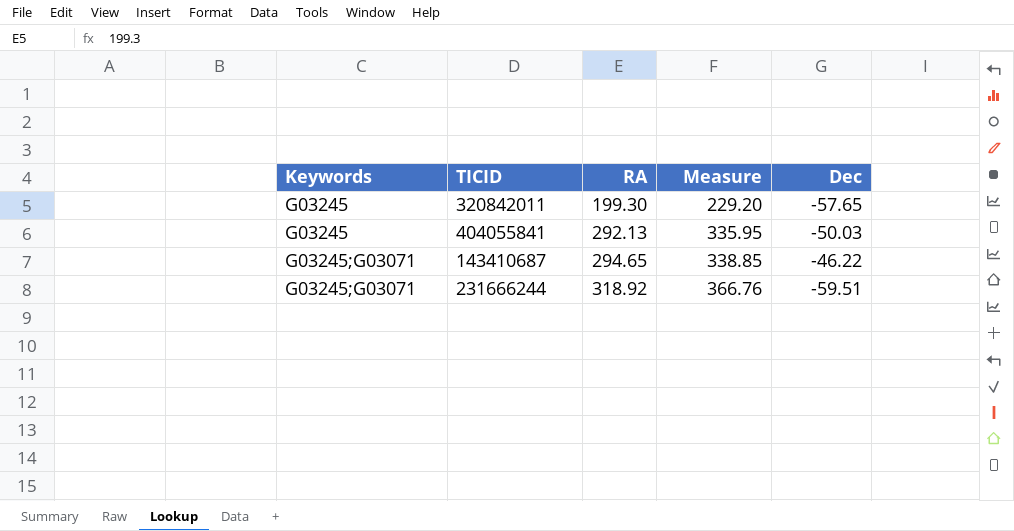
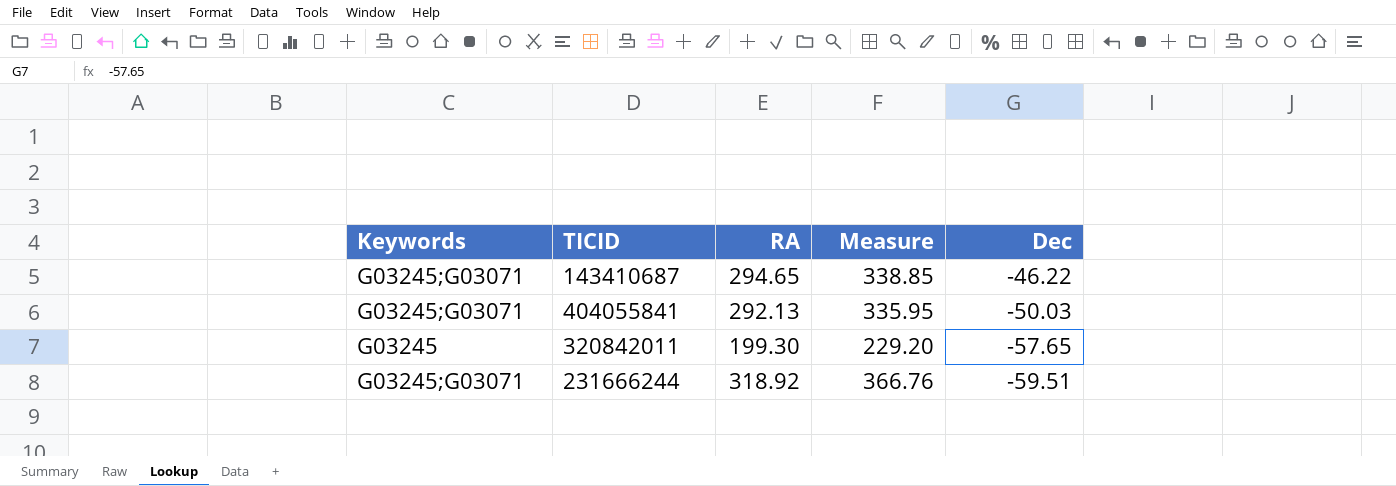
row order: Keywords ascending -> Dec descending
404055841 | Keywords: G03245 -> G03245;G03071

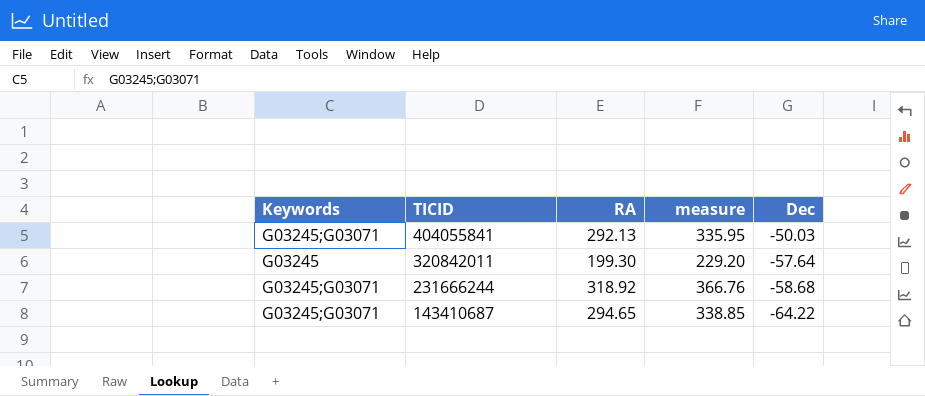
row order: Dec descending -> TICID descending
column name: Measure -> measure
320842011 | Dec: -57.65 -> -57.64
231666244 | Dec: -59.51 -> -58.68
143410687 | Dec: -46.22 -> -64.22

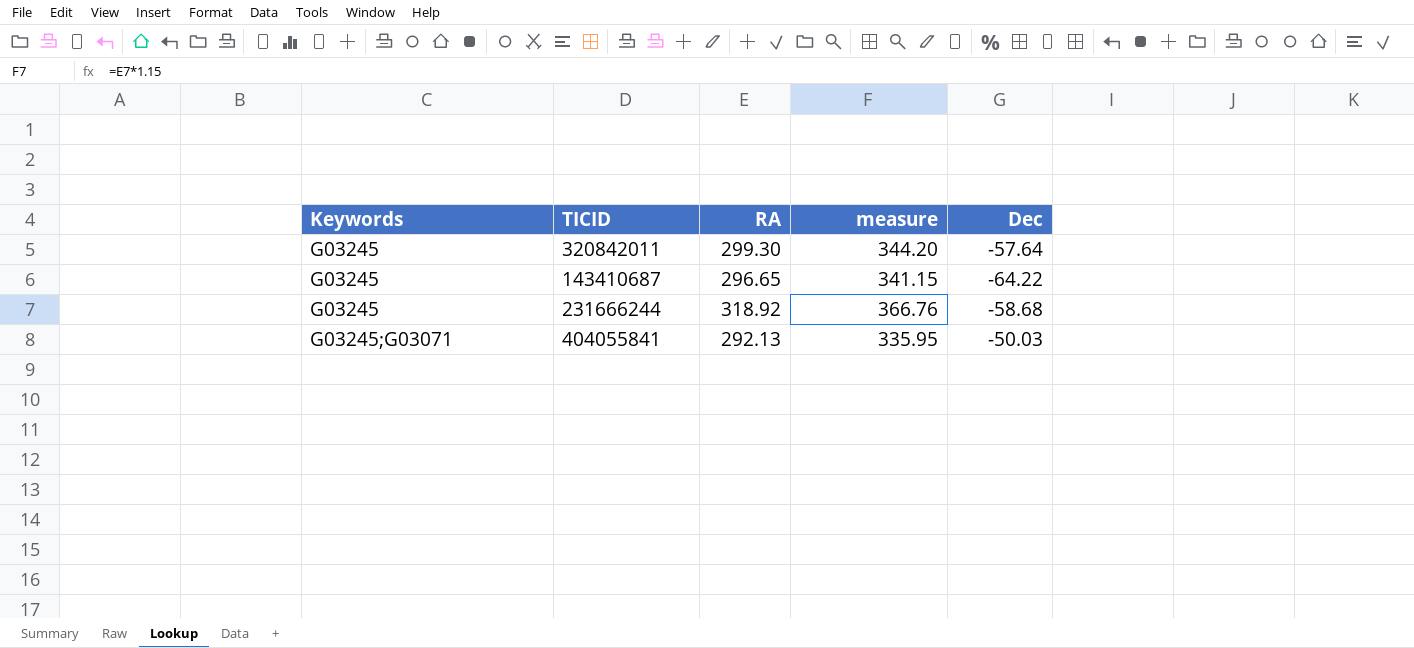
row order: TICID descending -> Keywords ascending
320842011 | RA: 199.30 -> 299.30
320842011 | measure: 229.20 -> 344.20
143410687 | Keywords: G03245;G03071 -> G03245
143410687 | RA: 294.65 -> 296.65
143410687 | measure: 338.85 -> 341.15
231666244 | Keywords: G03245;G03071 -> G03245

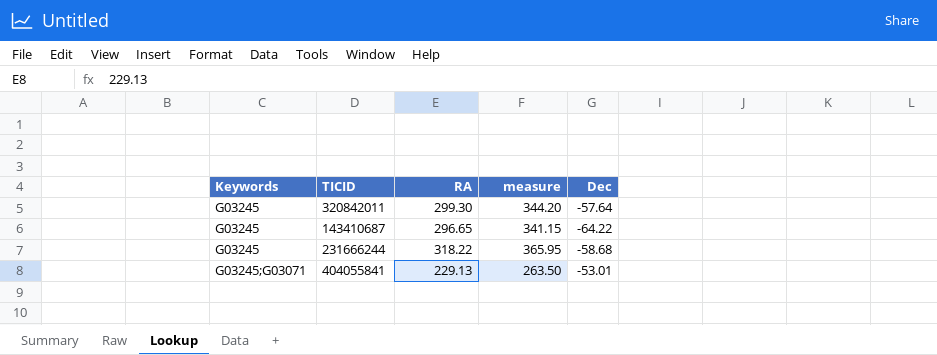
231666244 | RA: 318.92 -> 318.22
231666244 | measure: 366.76 -> 365.95
404055841 | RA: 292.13 -> 229.13
404055841 | measure: 335.95 -> 263.50
404055841 | Dec: -50.03 -> -53.01

